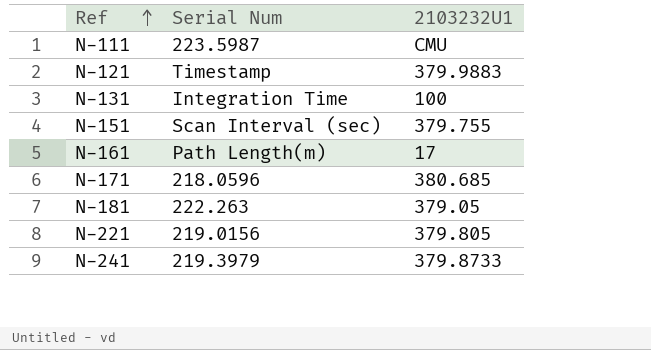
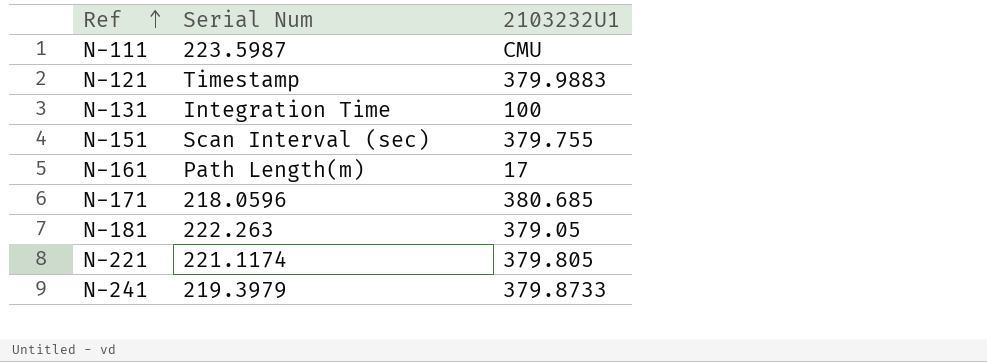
N-221 | Serial Num: 219.0156 -> 221.1174

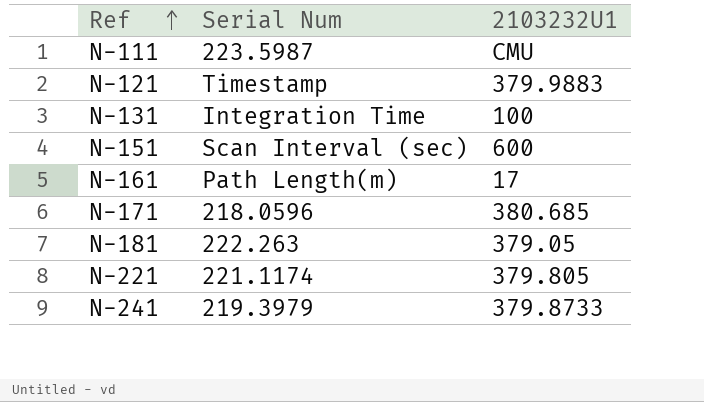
N-151 | 2103232U1: 379.755 -> 600

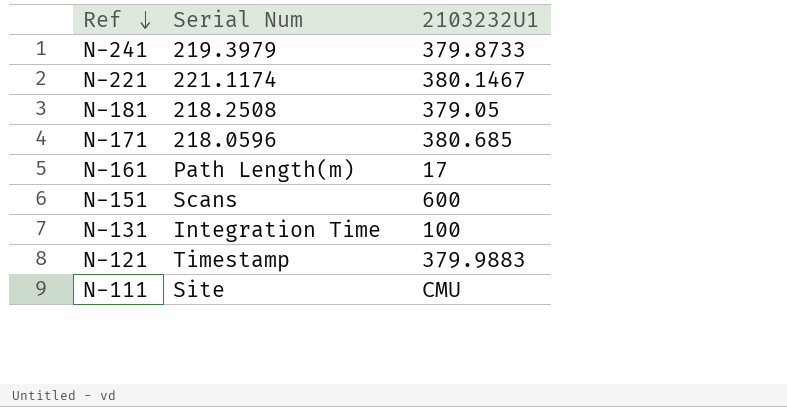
row order: Ref ascending -> Ref descending
N-221 | 2103232U1: 379.805 -> 380.1467
N-181 | Serial Num: 222.263 -> 218.2508
N-151 | Serial Num: Scan Interval (sec) -> Scans
N-111 | Serial Num: 223.5987 -> Site

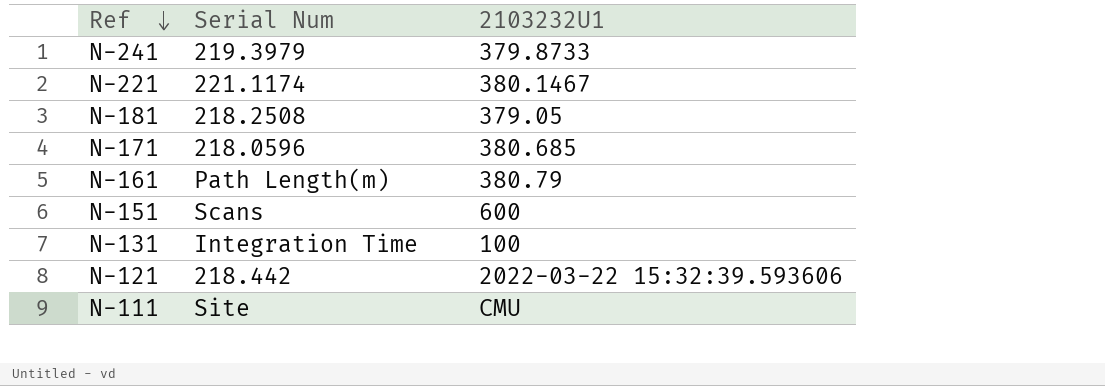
N-161 | 2103232U1: 17 -> 380.79
N-121 | Serial Num: Timestamp -> 218.442
N-121 | 2103232U1: 379.9883 -> 2022-03-22 15:32:39.593606

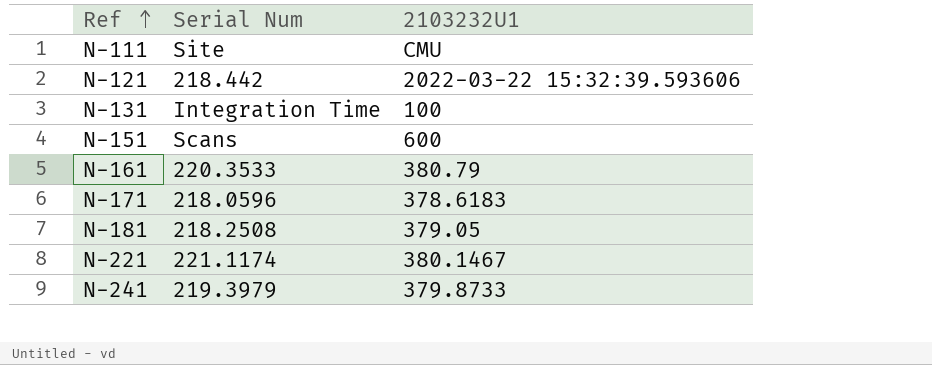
row order: Ref descending -> Ref ascending
N-161 | Serial Num: Path Length(m) -> 220.3533
N-171 | 2103232U1: 380.685 -> 378.6183

